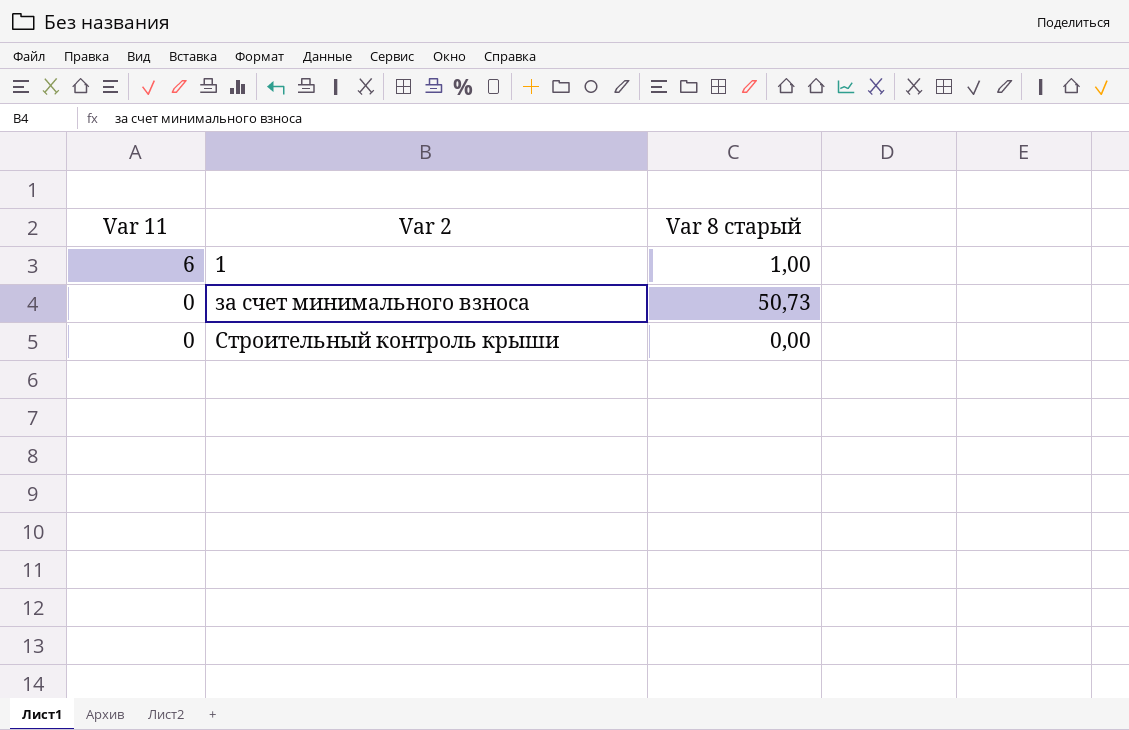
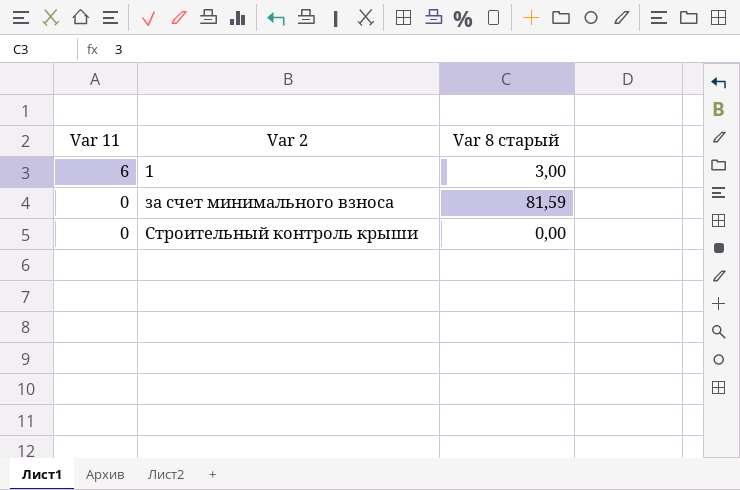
1 | Var 8 старый: 1,00 -> 3,00
за счет минимального взноса | Var 8 старый: 50,73 -> 81,59

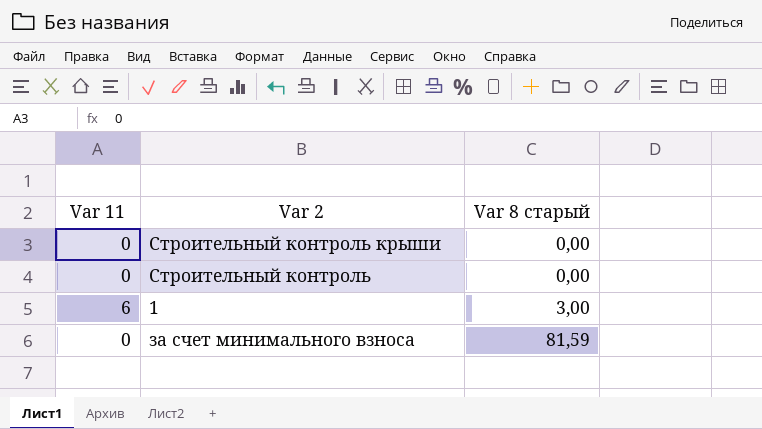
row order: Var 11 descending -> Var 8 старый ascending
row Строительный контроль: none -> 0 | 0,00

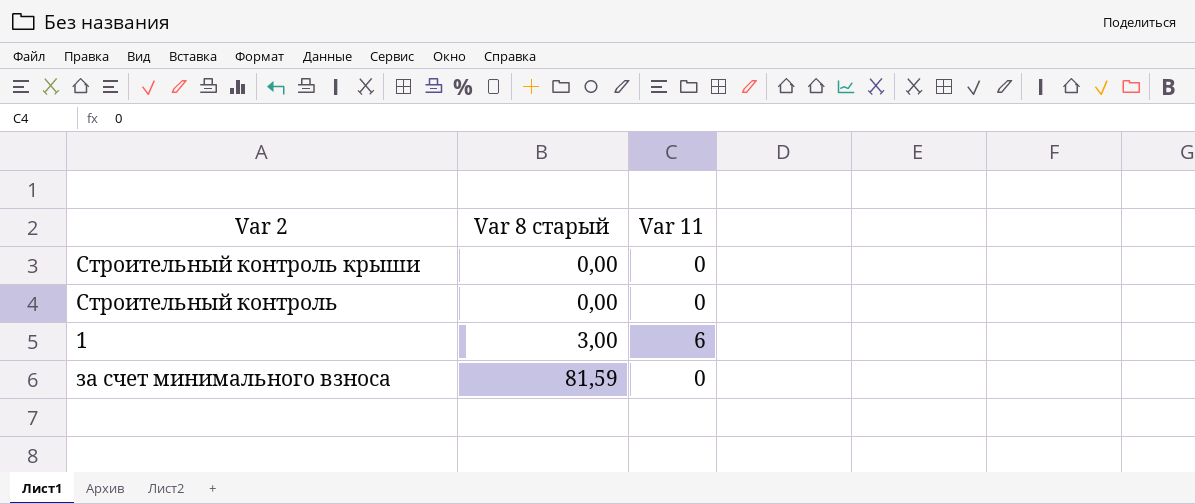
column Var 11 | position: 1 -> 3

